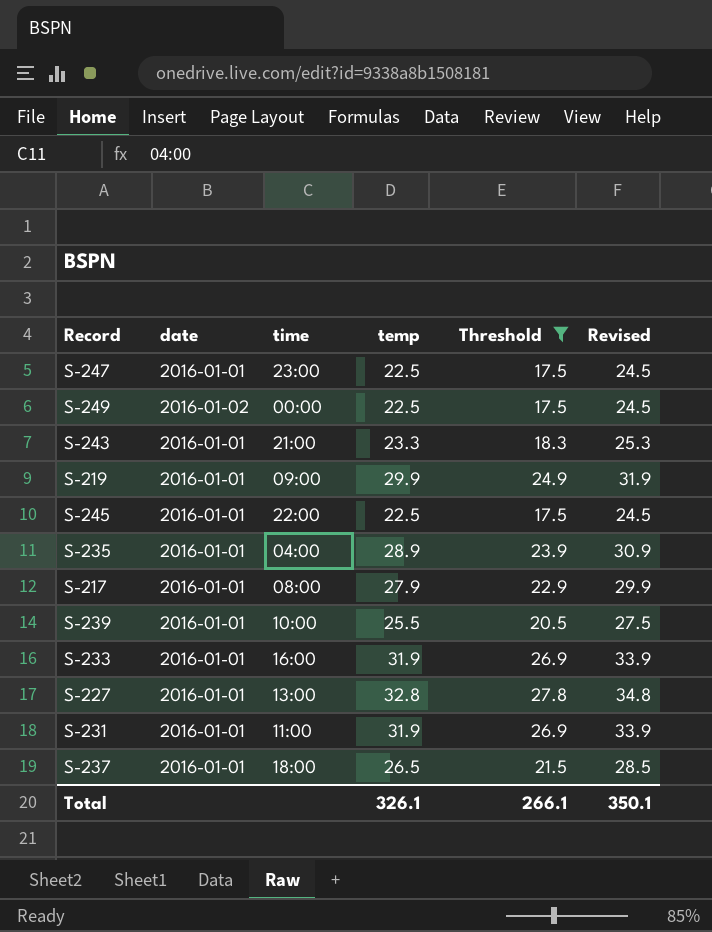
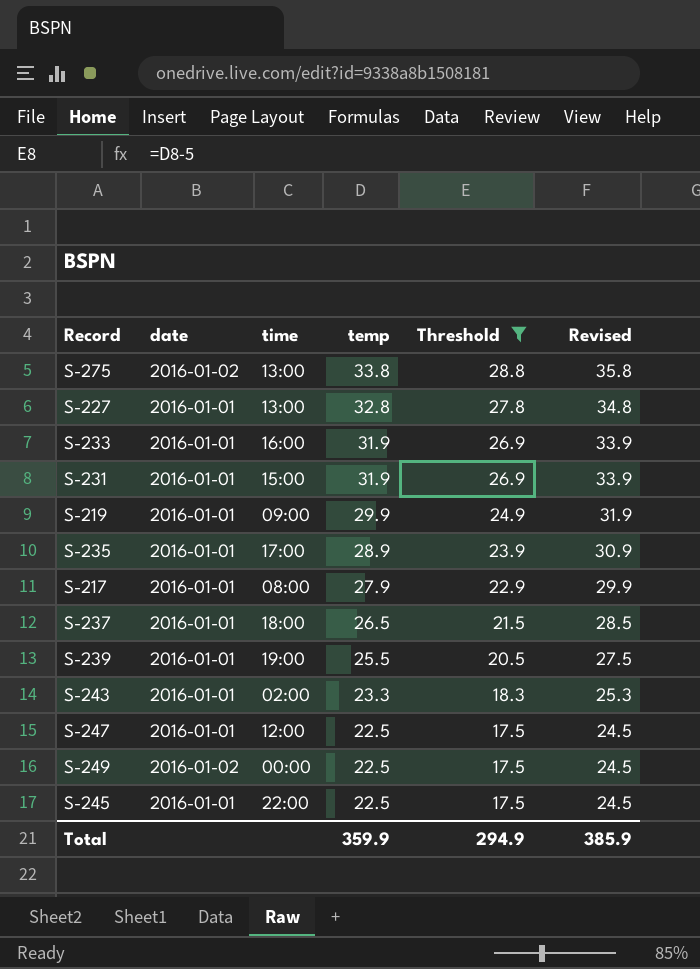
row order: none -> temp descending
row S-275: none -> 2016-01-02 | 13:00 | 33.8 | 28.8 | 35.8
S-231 | time: 11:00 -> 15:00
S-235 | time: 04:00 -> 17:00
S-239 | time: 10:00 -> 19:00
S-243 | time: 21:00 -> 02:00
S-247 | time: 23:00 -> 12:00
Total | temp: 326.1 -> 359.9
Total | Threshold: 266.1 -> 294.9
Total | Revised: 350.1 -> 385.9

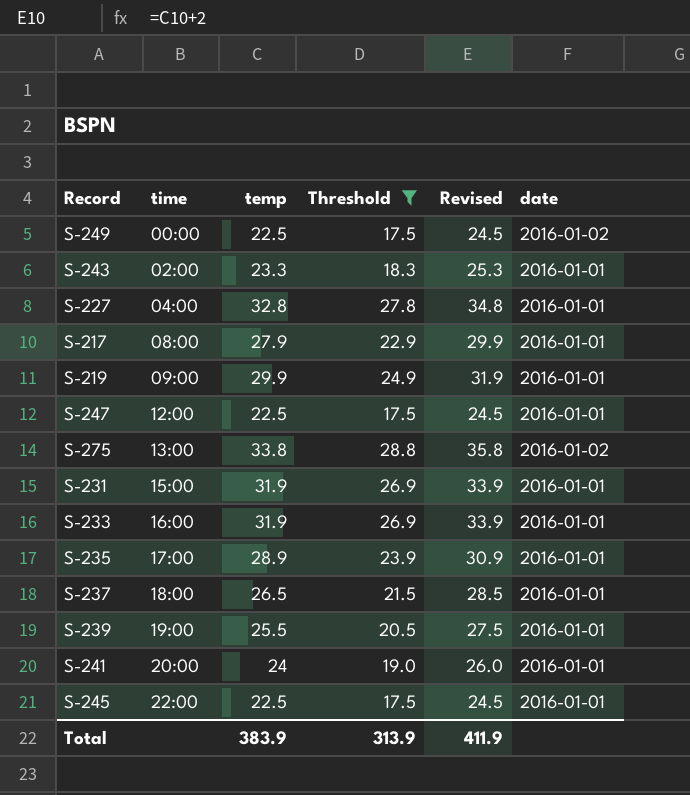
row order: temp descending -> time ascending
column date | position: 2 -> 6
S-227 | time: 13:00 -> 04:00
row S-241: none -> 20:00 | 24 | 19.0 | 26.0 | 2016-01-01
Total | temp: 359.9 -> 383.9
Total | Threshold: 294.9 -> 313.9
Total | Revised: 385.9 -> 411.9

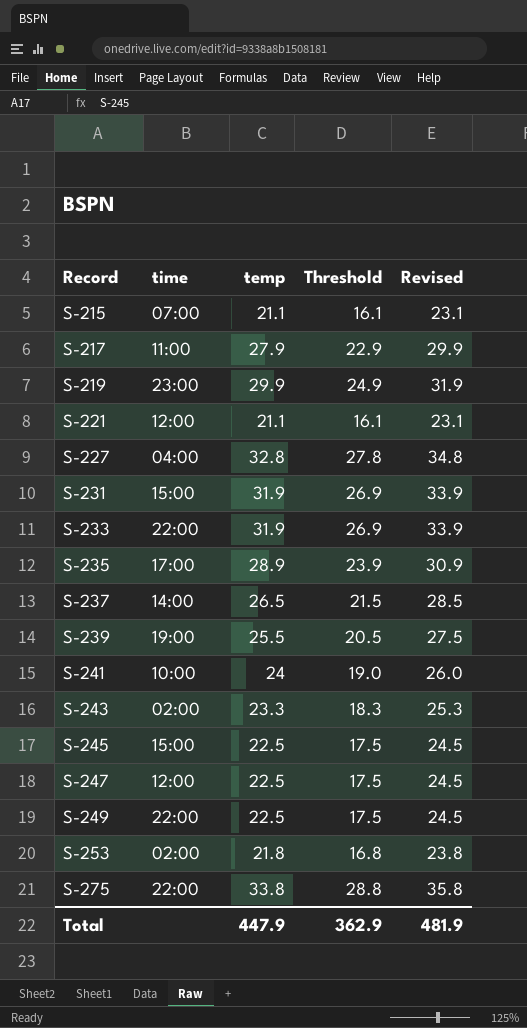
filter: Threshold >= 17.5 -> none
row order: time ascending -> Record ascending
column date | position: 6 -> none
S-217 | time: 08:00 -> 11:00
S-219 | time: 09:00 -> 23:00
S-233 | time: 16:00 -> 22:00
S-237 | time: 18:00 -> 14:00
S-241 | time: 20:00 -> 10:00
S-245 | time: 22:00 -> 15:00
S-249 | time: 00:00 -> 22:00
S-275 | time: 13:00 -> 22:00
Total | temp: 383.9 -> 447.9
Total | Threshold: 313.9 -> 362.9
Total | Revised: 411.9 -> 481.9

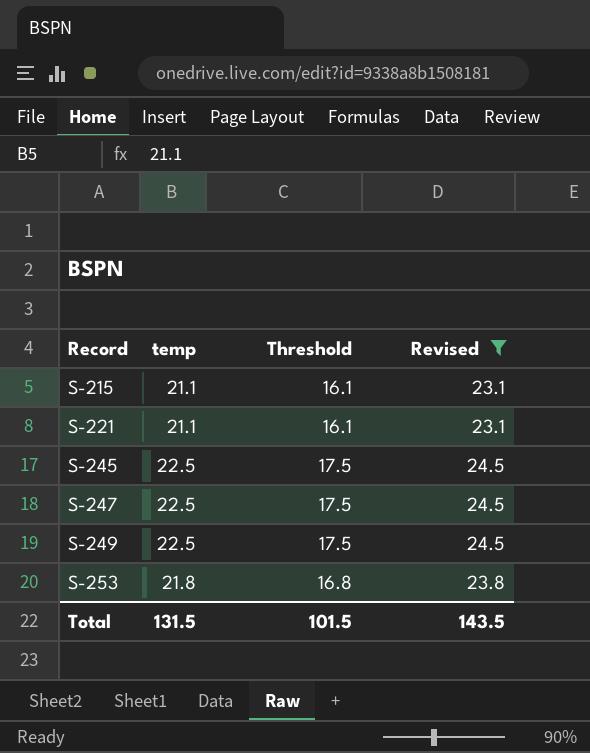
filter: none -> Revised <= 24.5
column time | position: 2 -> none
Total | temp: 447.9 -> 131.5
Total | Threshold: 362.9 -> 101.5
Total | Revised: 481.9 -> 143.5

